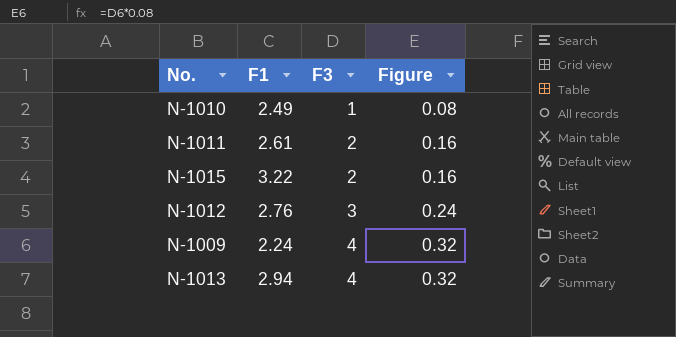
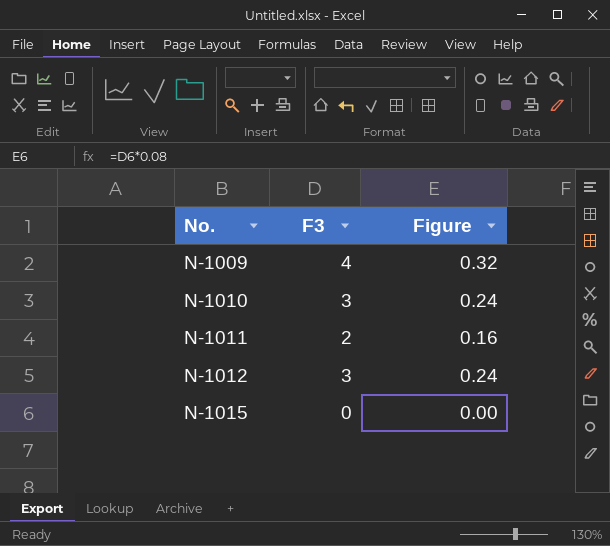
row order: F3 ascending -> No. ascending
column F1 | position: 2 -> none
row N-1013: 2.94 | 4 | 0.32 -> none
N-1010 | F3: 1 -> 3
N-1010 | Figure: 0.08 -> 0.24
N-1015 | F3: 2 -> 0
N-1015 | Figure: 0.16 -> 0.00

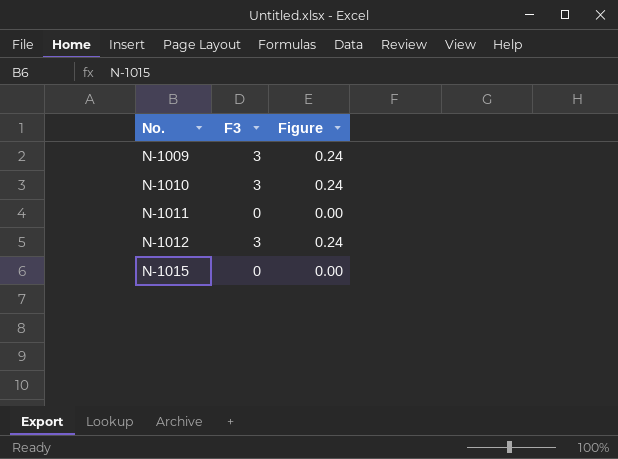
N-1009 | F3: 4 -> 3
N-1009 | Figure: 0.32 -> 0.24
N-1011 | F3: 2 -> 0
N-1011 | Figure: 0.16 -> 0.00

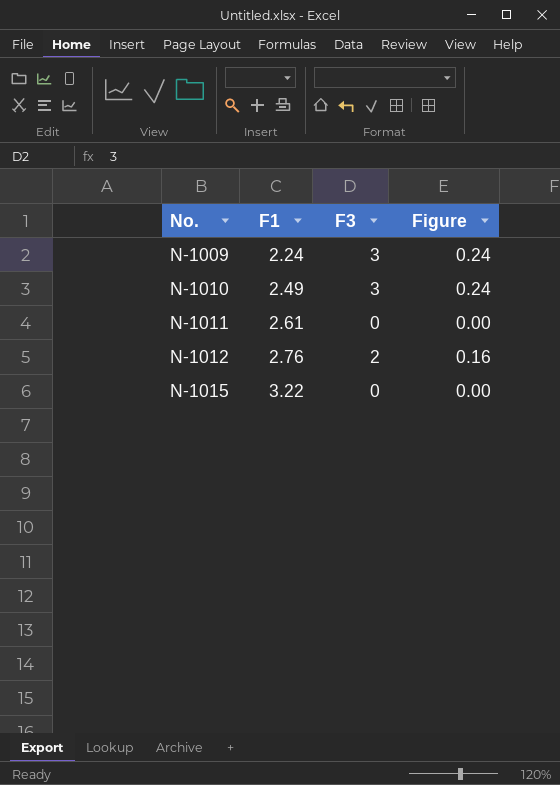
column F1 | position: none -> 2
N-1012 | F3: 3 -> 2
N-1012 | Figure: 0.24 -> 0.16

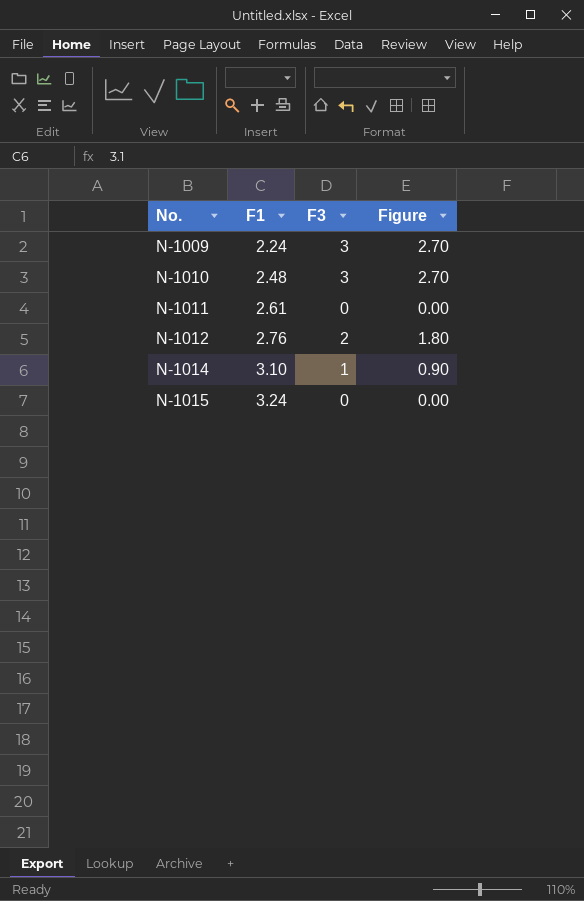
column Figure | formula: [F3] * 0.08 -> [F3] * 0.9
N-1010 | F1: 2.49 -> 2.48
row N-1014: none -> 3.10 | 1 | 0.90
N-1015 | F1: 3.22 -> 3.24

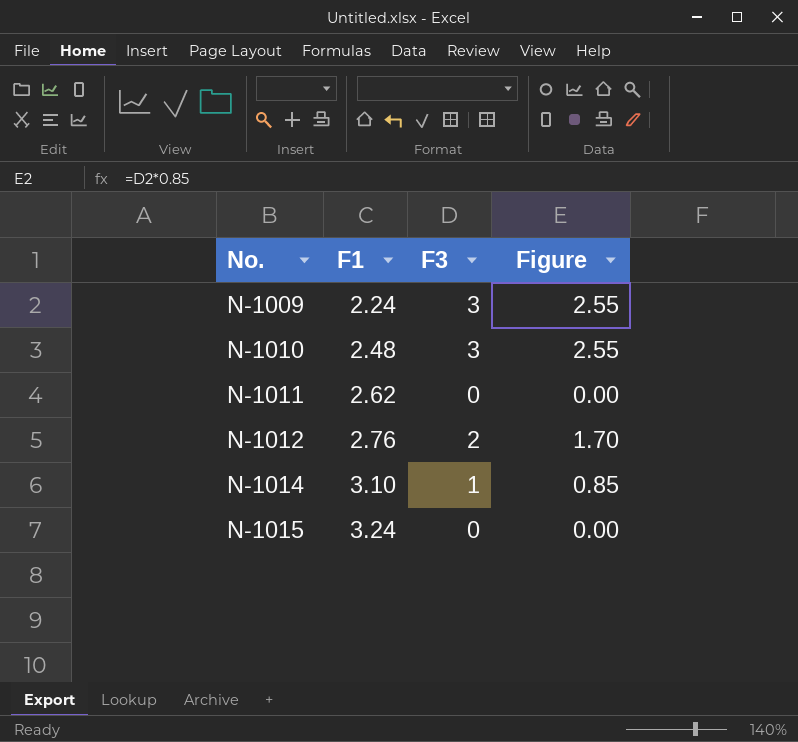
column Figure | formula: [F3] * 0.9 -> [F3] * 0.85
N-1011 | F1: 2.61 -> 2.62

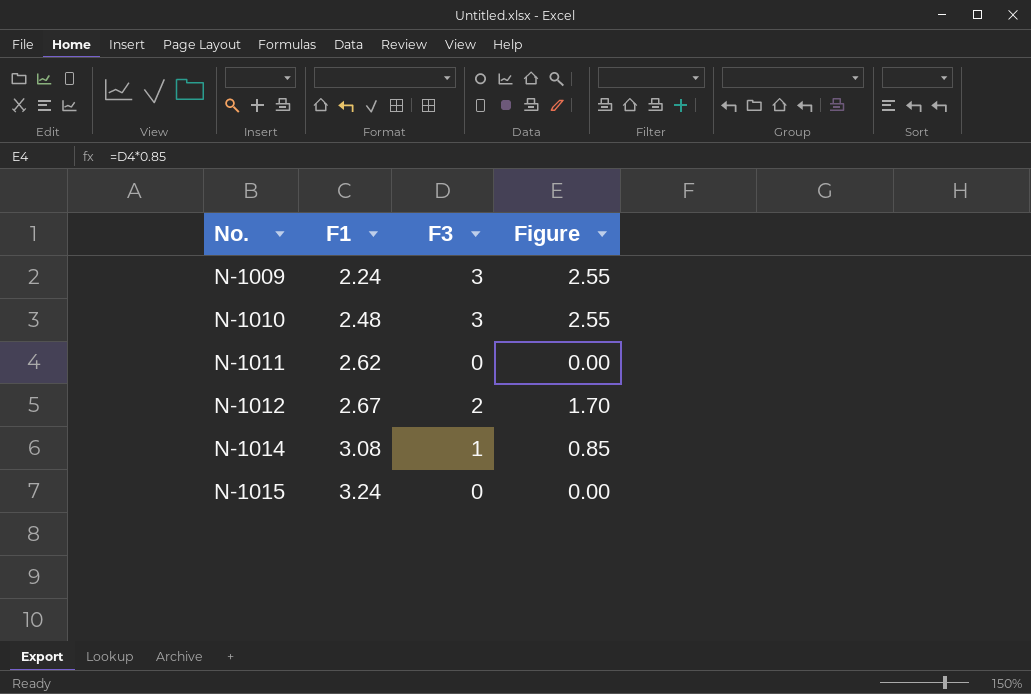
N-1012 | F1: 2.76 -> 2.67
N-1014 | F1: 3.10 -> 3.08

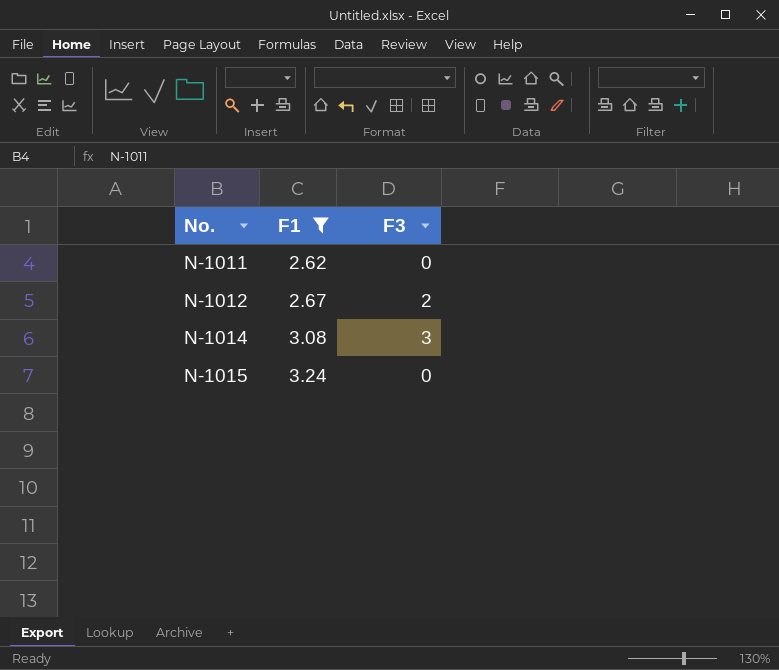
filter: none -> F1 >= 2.62
column Figure | formula: [F3] * 0.85 -> none
N-1014 | F3: 1 -> 3

